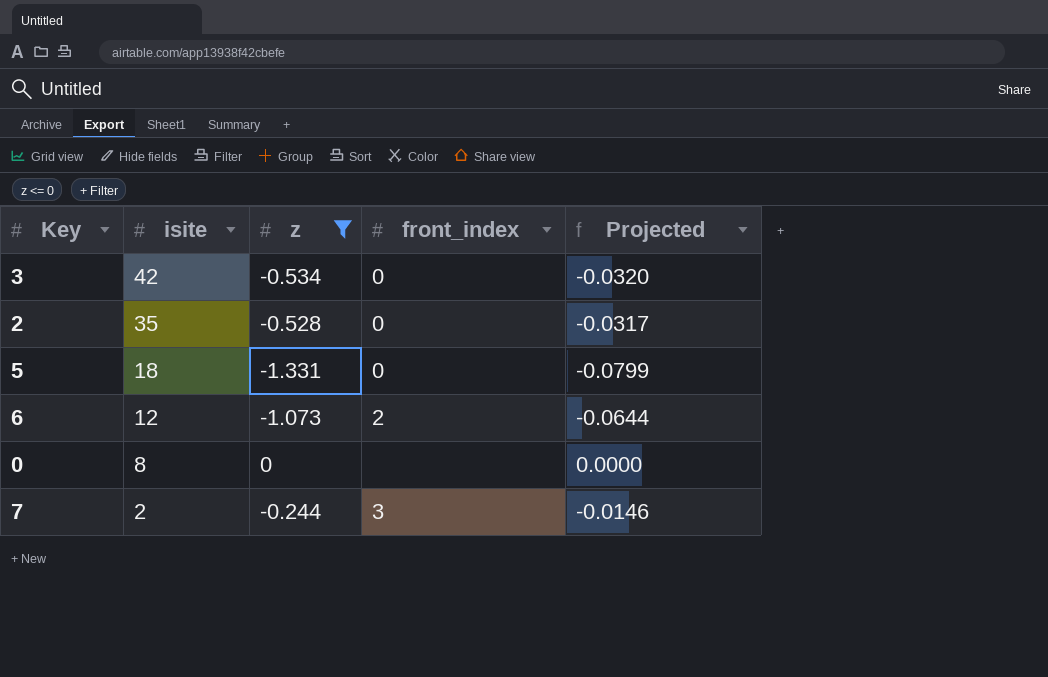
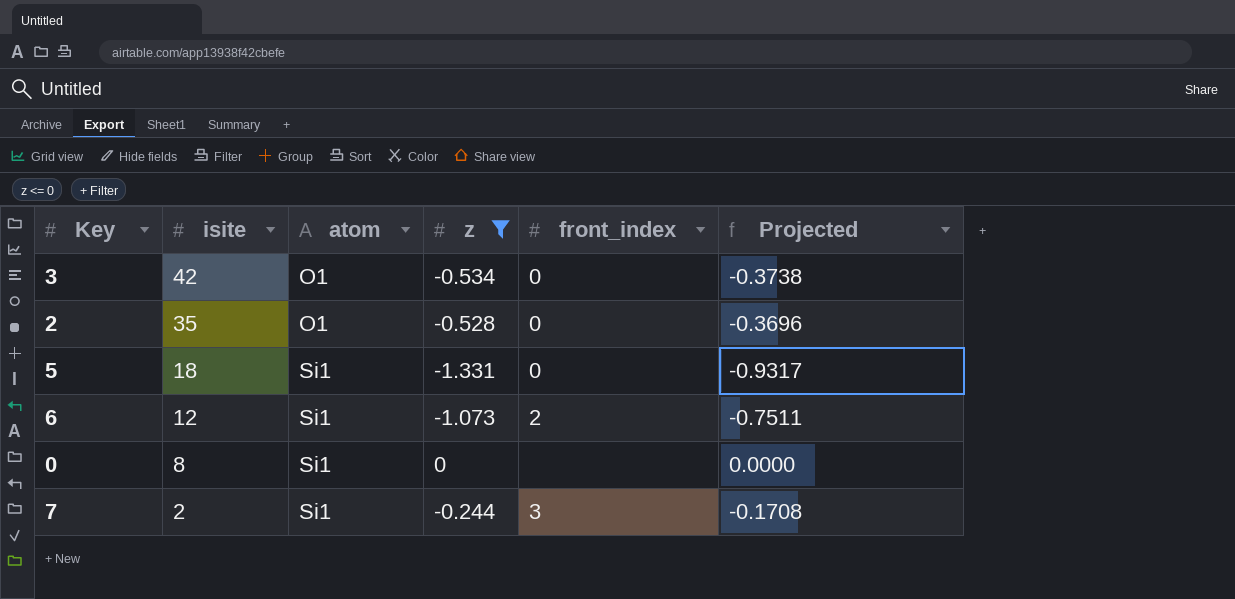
column atom | position: none -> 3
column Projected | formula: [z] * 0.06 -> [z] * 0.7

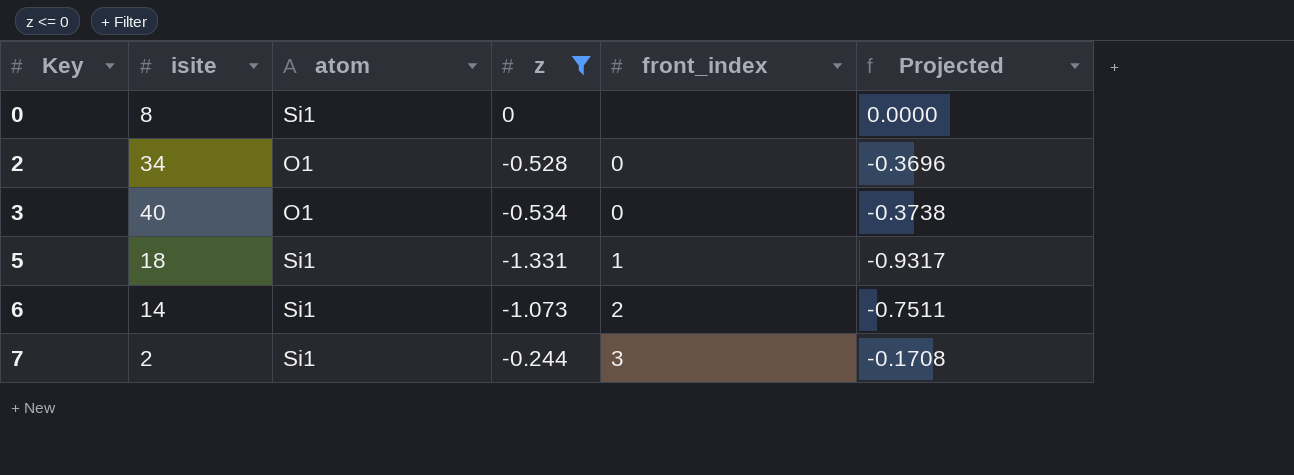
row order: isite descending -> Key ascending
2 | isite: 35 -> 34
3 | isite: 42 -> 40
5 | front_index: 0 -> 1
6 | isite: 12 -> 14

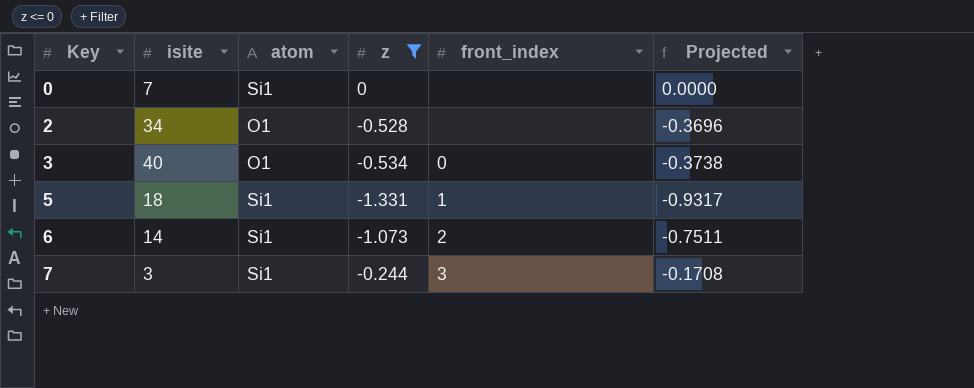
0 | isite: 8 -> 7
2 | front_index: 0 -> none
7 | isite: 2 -> 3

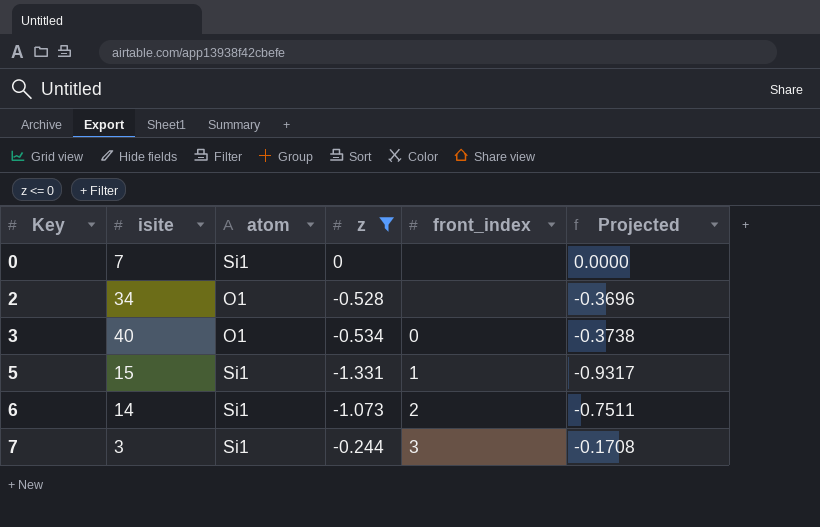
5 | isite: 18 -> 15

